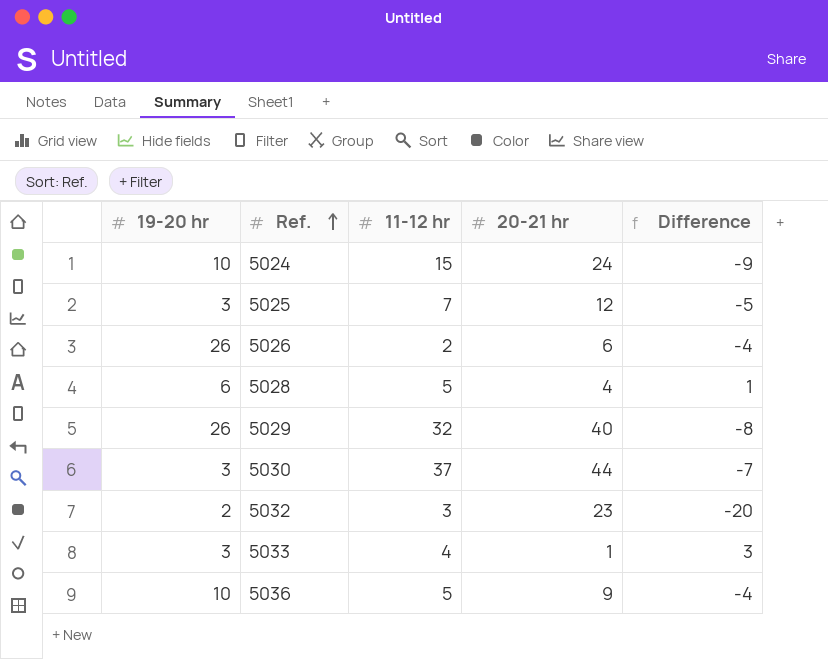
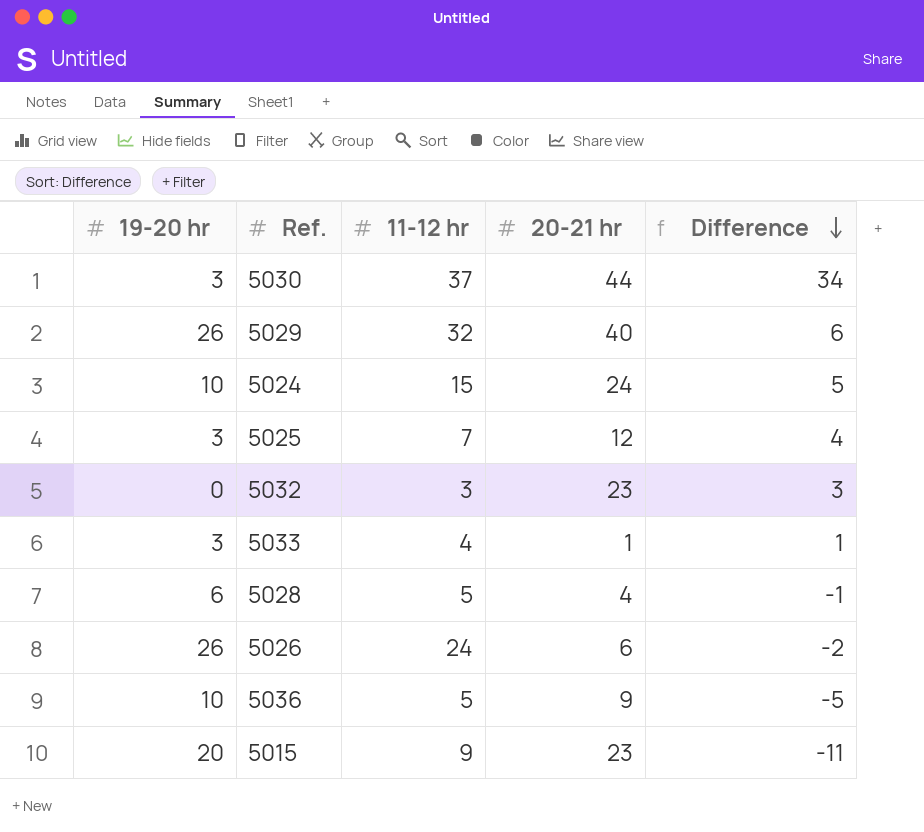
row order: Ref. ascending -> Difference descending
column Difference | formula: [11-12 hr] - [20-21 hr] -> [11-12 hr] - [19-20 hr]
5032 | 19-20 hr: 2 -> 0
5026 | 11-12 hr: 2 -> 24
row 5015: none -> 20 | 9 | 23 | -11

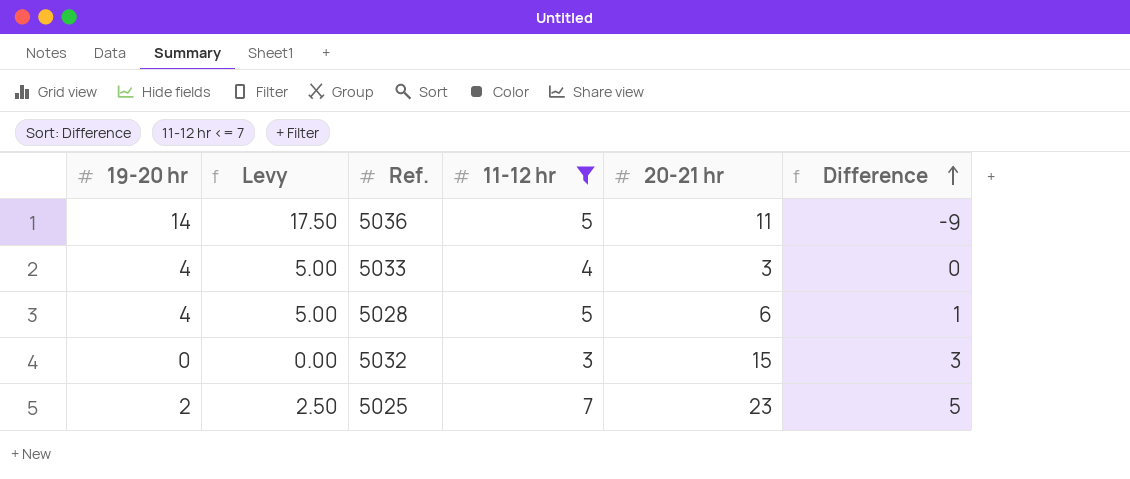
filter: none -> 11-12 hr <= 7
row order: Difference descending -> Difference ascending
column Levy | formula: none -> [19-20 hr] * 1.25
5036 | 19-20 hr: 10 -> 14
5036 | 20-21 hr: 9 -> 11
5036 | Difference: -5 -> -9
5033 | 19-20 hr: 3 -> 4
5033 | 20-21 hr: 1 -> 3
5033 | Difference: 1 -> 0
5028 | 19-20 hr: 6 -> 4
5028 | 20-21 hr: 4 -> 6
5028 | Difference: -1 -> 1
5032 | 20-21 hr: 23 -> 15
5025 | 19-20 hr: 3 -> 2
5025 | 20-21 hr: 12 -> 23
5025 | Difference: 4 -> 5

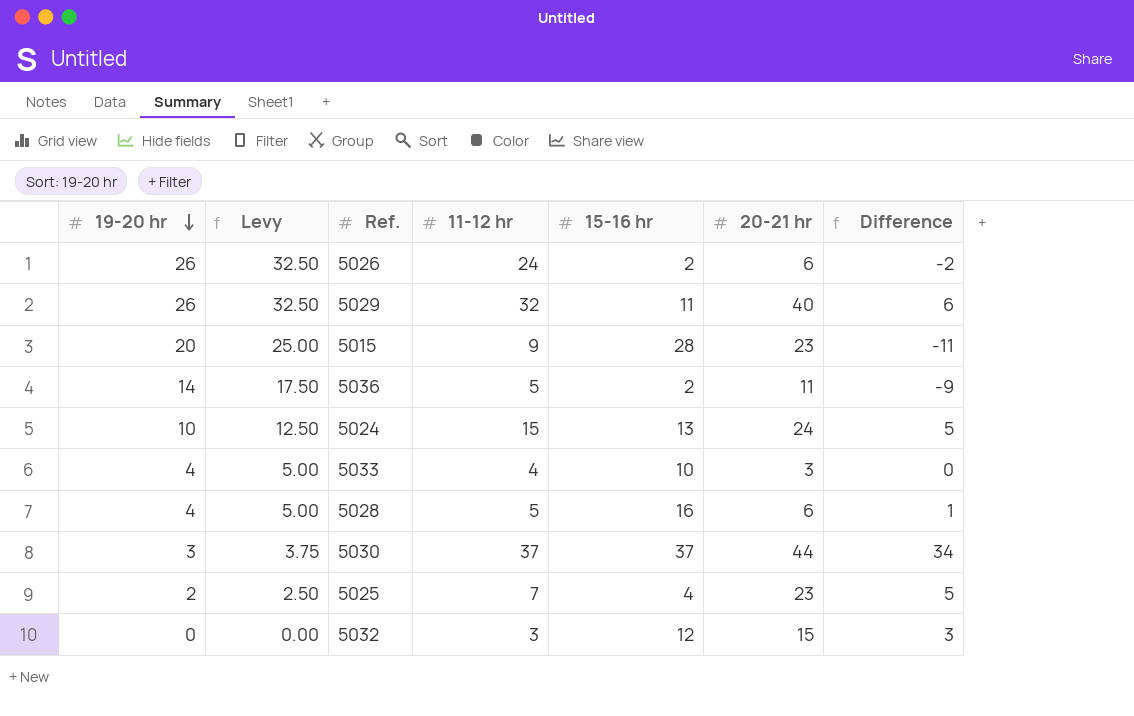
filter: 11-12 hr <= 7 -> none
row order: Difference ascending -> 19-20 hr descending
column 15-16 hr | position: none -> 5

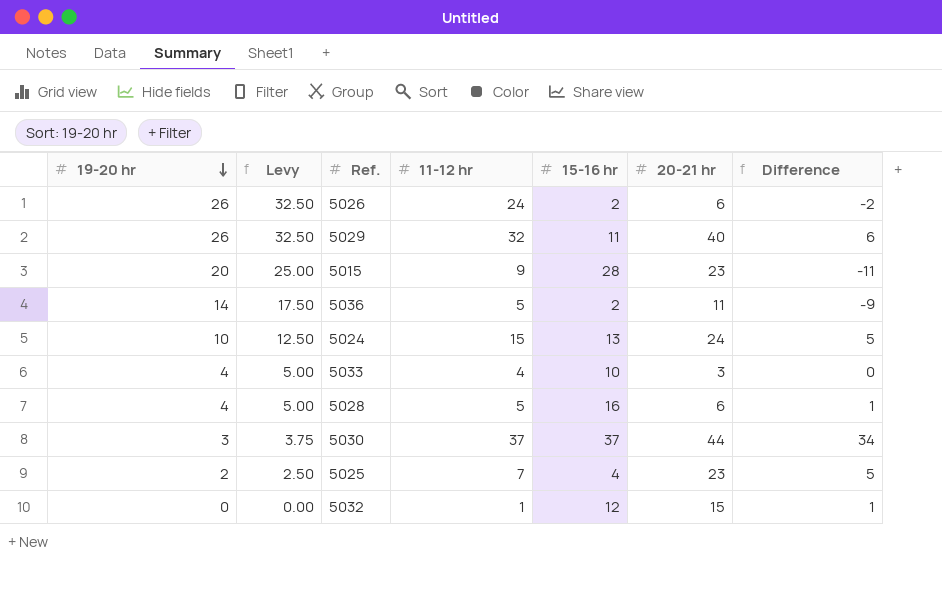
5032 | 11-12 hr: 3 -> 1
5032 | Difference: 3 -> 1

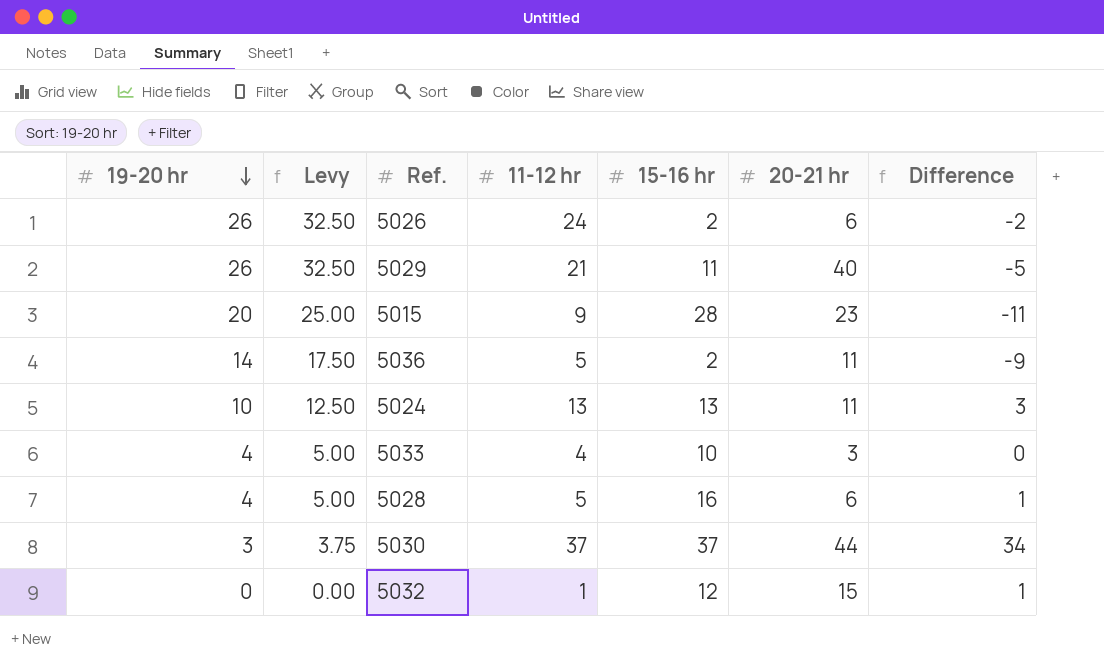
row 5025: 2 | 2.50 | 7 | 4 | 23 | 5 -> none
5029 | 11-12 hr: 32 -> 21
5029 | Difference: 6 -> -5
5024 | 11-12 hr: 15 -> 13
5024 | 20-21 hr: 24 -> 11
5024 | Difference: 5 -> 3

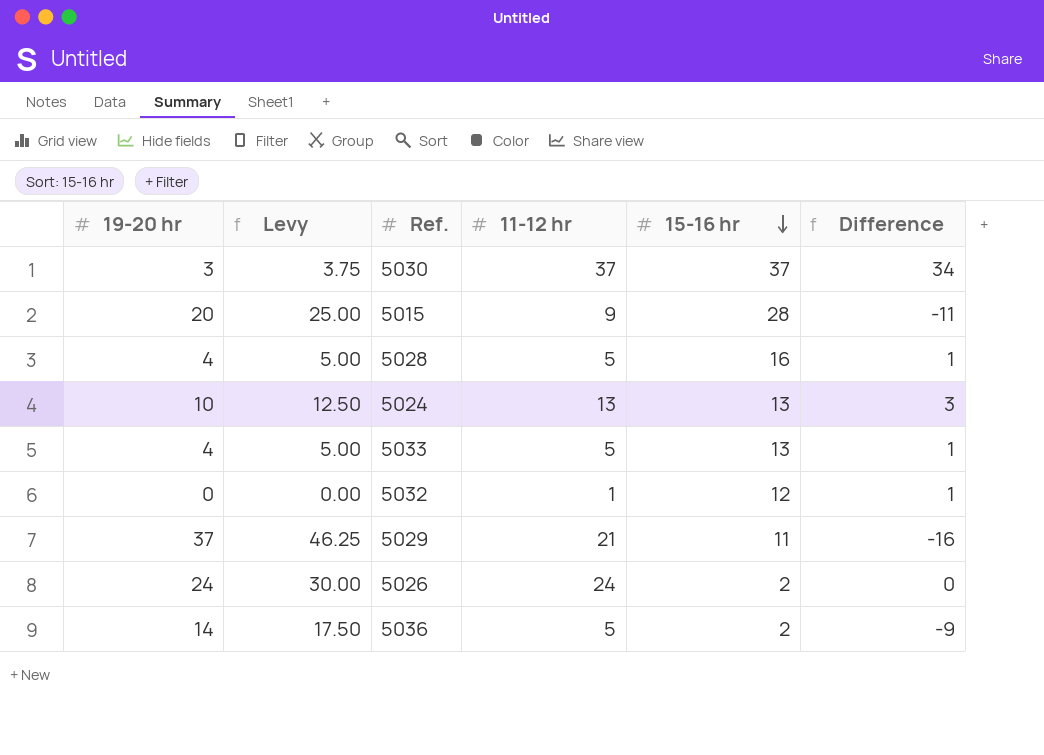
row order: 19-20 hr descending -> 15-16 hr descending
column 20-21 hr | position: 6 -> none
5033 | 11-12 hr: 4 -> 5
5033 | 15-16 hr: 10 -> 13
5033 | Difference: 0 -> 1
5029 | 19-20 hr: 26 -> 37
5029 | Levy: 32.50 -> 46.25
5029 | Difference: -5 -> -16
5026 | 19-20 hr: 26 -> 24
5026 | Levy: 32.50 -> 30.00
5026 | Difference: -2 -> 0

